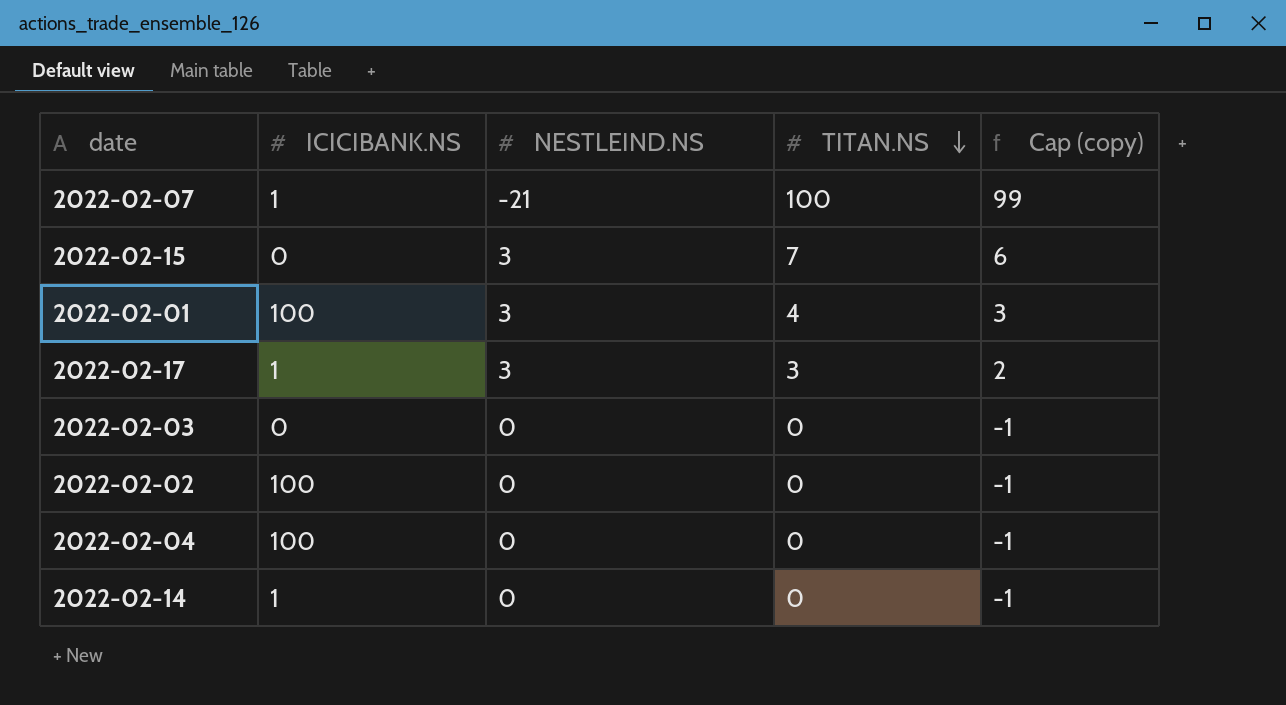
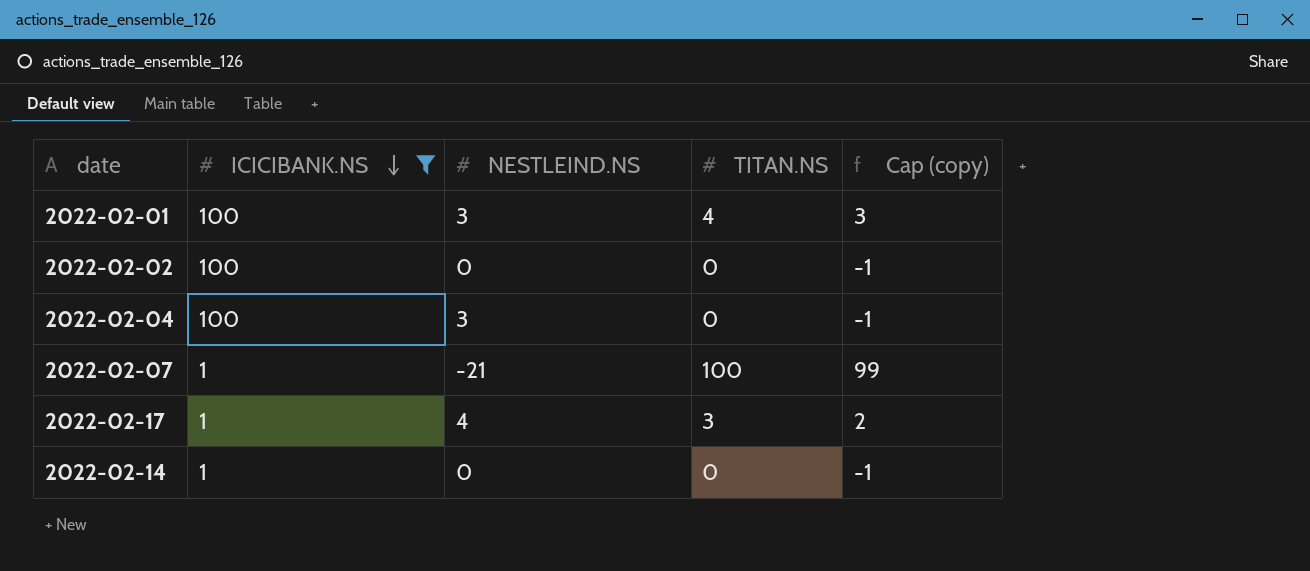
filter: none -> ICICIBANK.NS != 0
row order: TITAN.NS descending -> ICICIBANK.NS descending
2022-02-04 | NESTLEIND.NS: 0 -> 3
2022-02-17 | NESTLEIND.NS: 3 -> 4

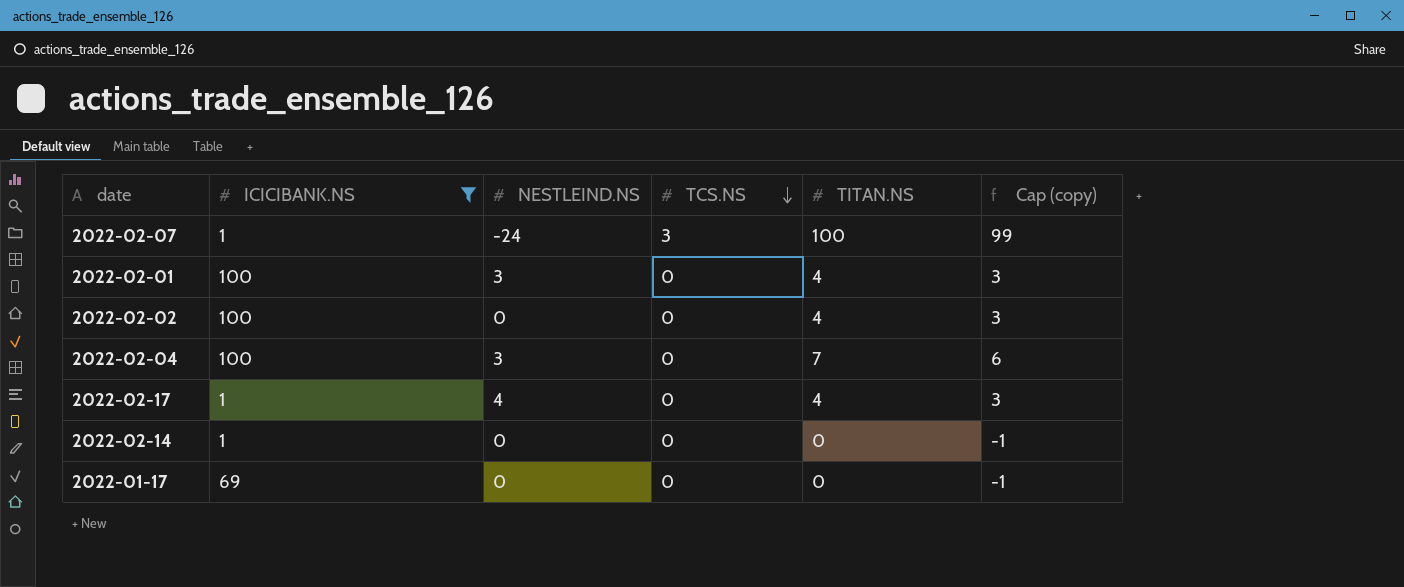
row order: ICICIBANK.NS descending -> TCS.NS descending
column TCS.NS | position: none -> 4
2022-02-07 | NESTLEIND.NS: -21 -> -24
2022-02-02 | TITAN.NS: 0 -> 4
2022-02-02 | Cap (copy): -1 -> 3
2022-02-04 | TITAN.NS: 0 -> 7
2022-02-04 | Cap (copy): -1 -> 6
2022-02-17 | TITAN.NS: 3 -> 4
2022-02-17 | Cap (copy): 2 -> 3
row 2022-01-17: none -> 69 | 0 | 0 | 0 | -1

